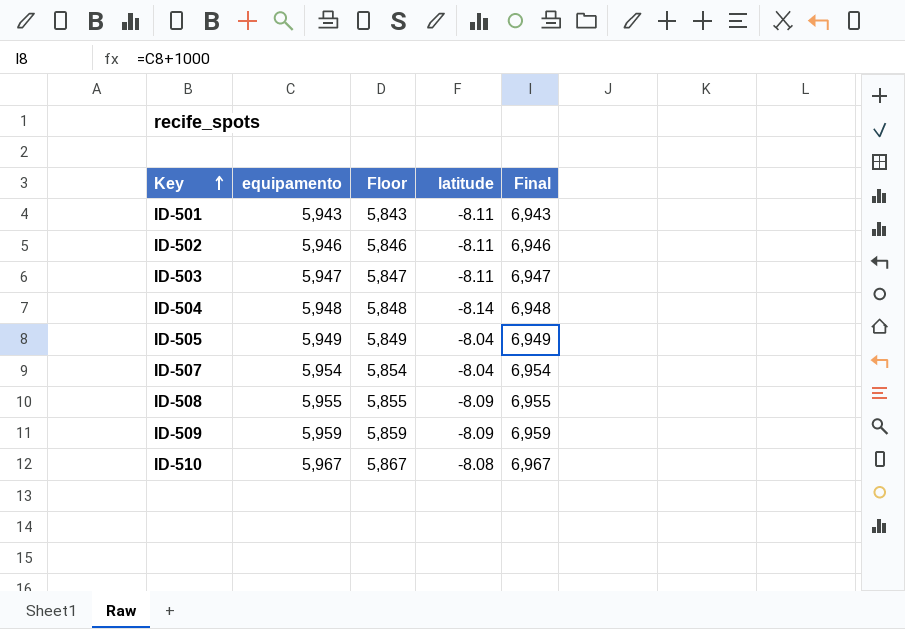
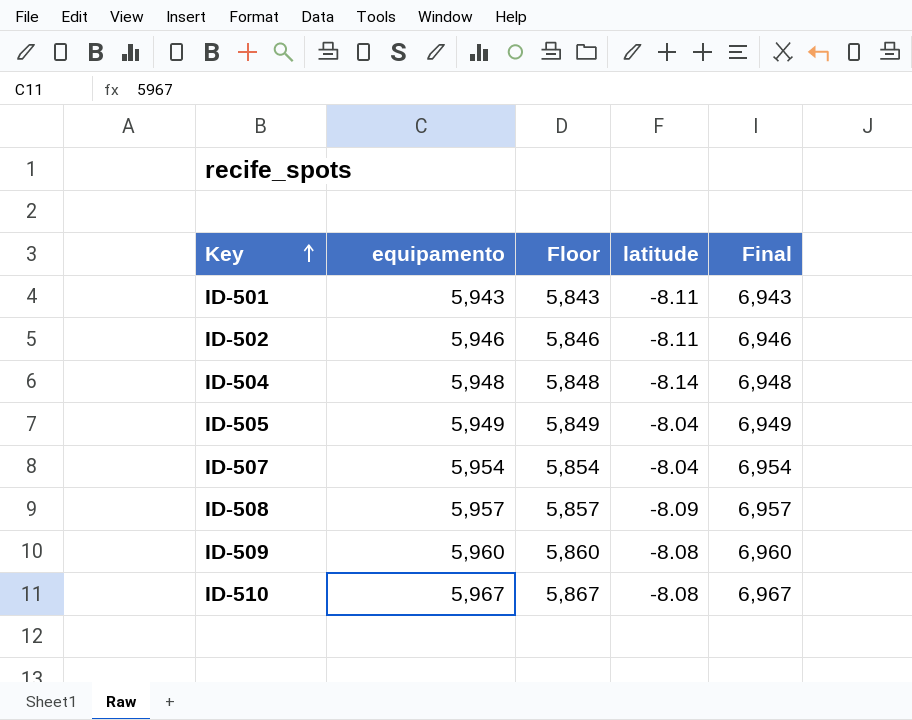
row ID-503: 5,947 | 5,847 | -8.11 | 6,947 -> none
ID-508 | equipamento: 5,955 -> 5,957
ID-508 | Floor: 5,855 -> 5,857
ID-508 | Final: 6,955 -> 6,957
ID-509 | equipamento: 5,959 -> 5,960
ID-509 | Floor: 5,859 -> 5,860
ID-509 | latitude: -8.09 -> -8.08
ID-509 | Final: 6,959 -> 6,960

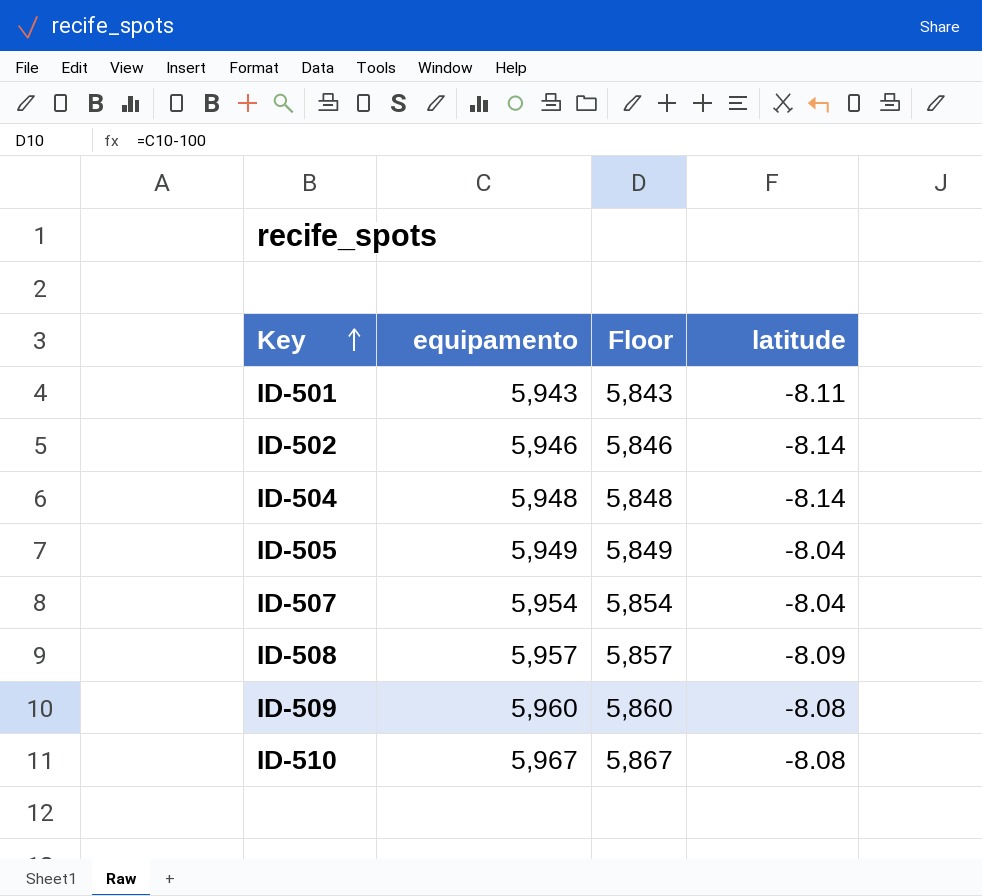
column Final | formula: [equipamento] + 1000 -> none
ID-502 | latitude: -8.11 -> -8.14

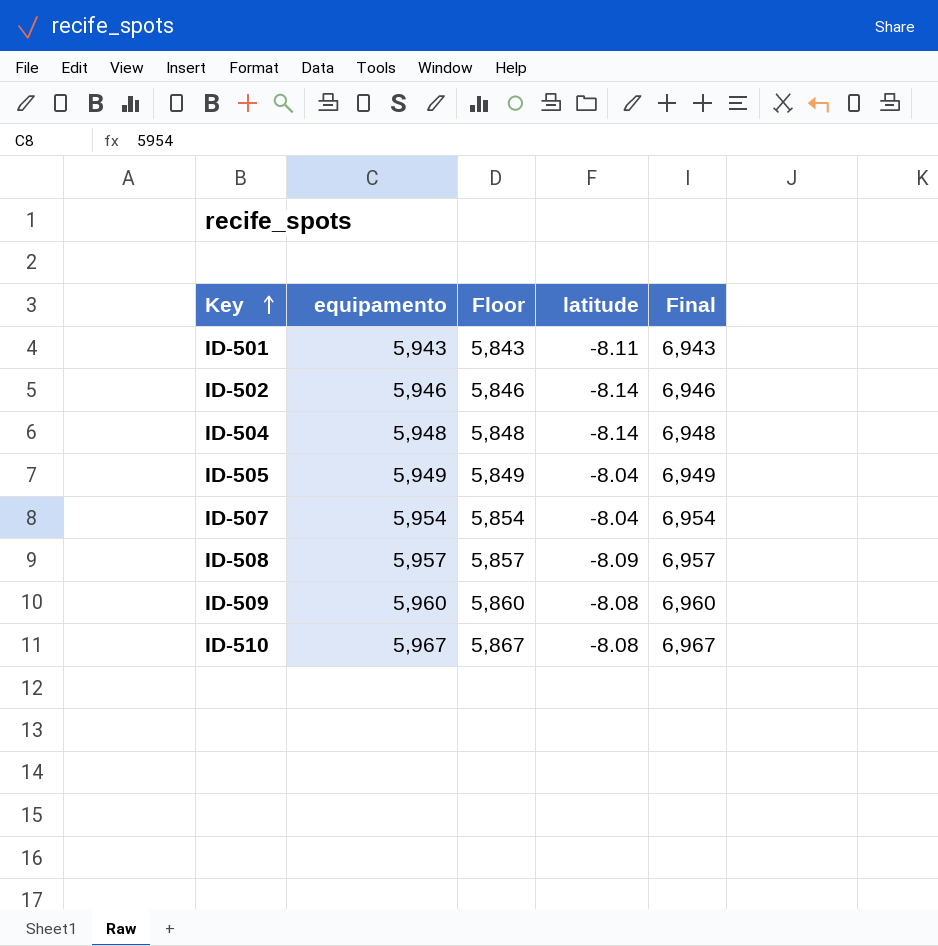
column Final | formula: none -> [equipamento] + 1000

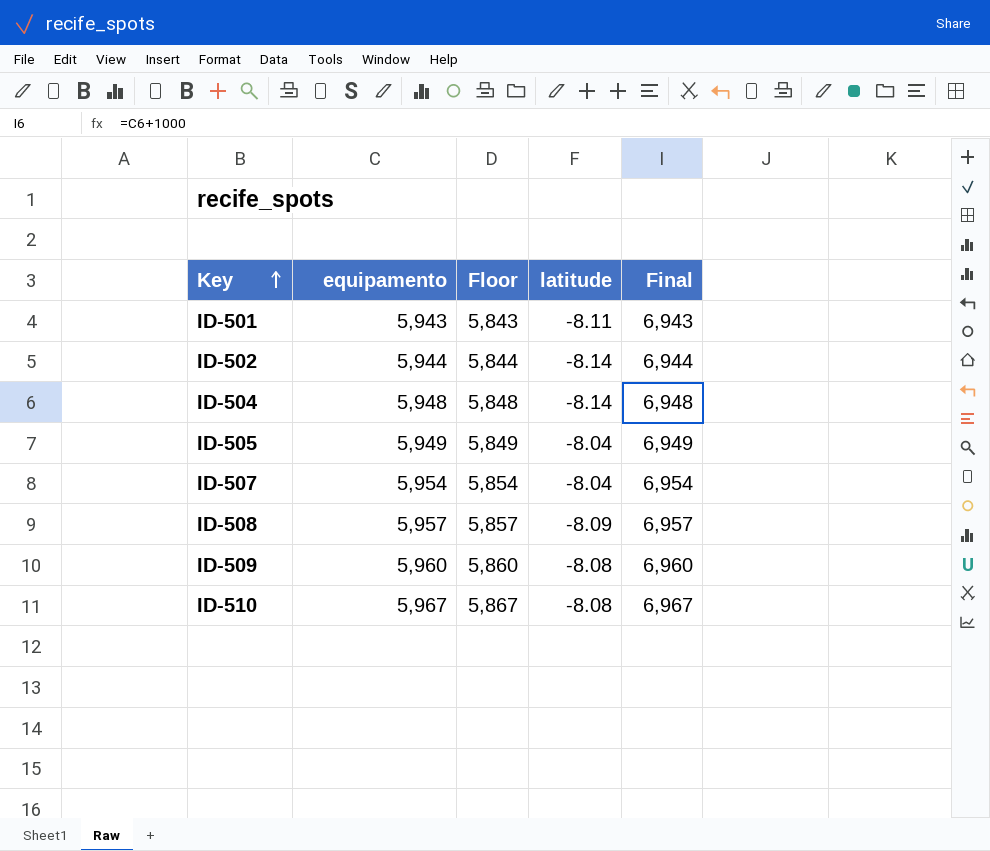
ID-502 | equipamento: 5,946 -> 5,944
ID-502 | Floor: 5,846 -> 5,844
ID-502 | Final: 6,946 -> 6,944

